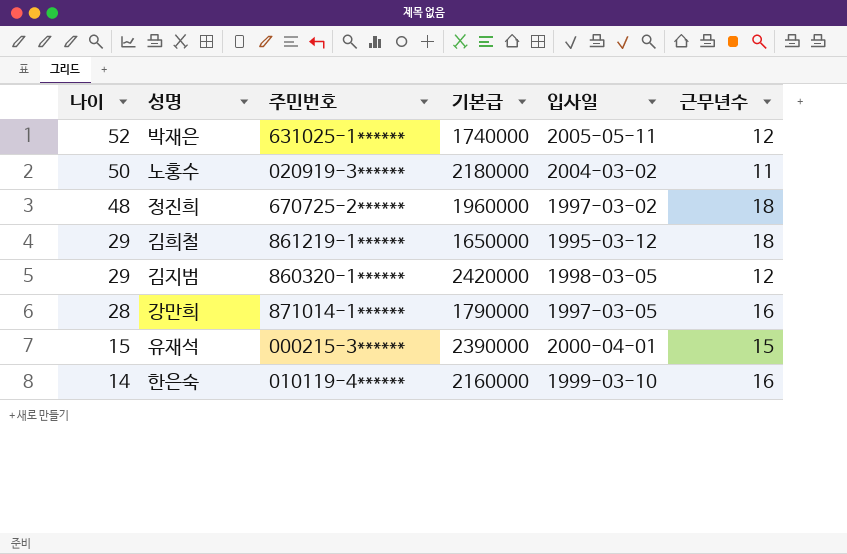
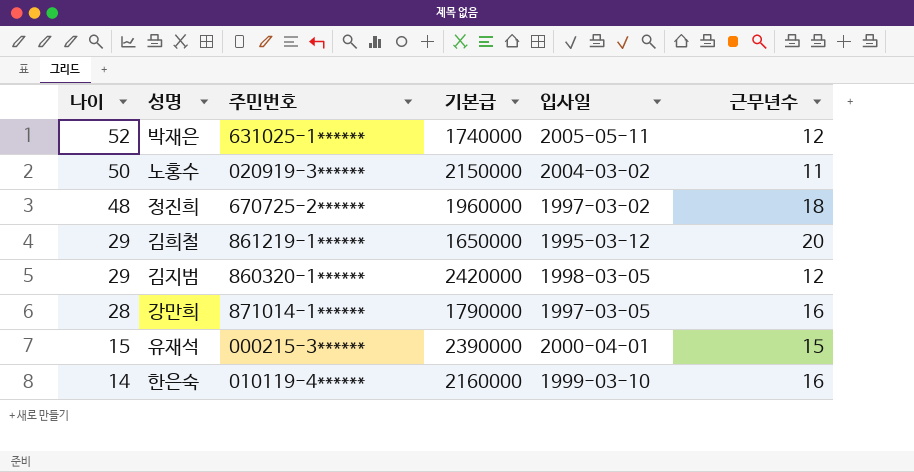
노홍수 | 기본급: 2180000 -> 2150000
김희철 | 근무년수: 18 -> 20

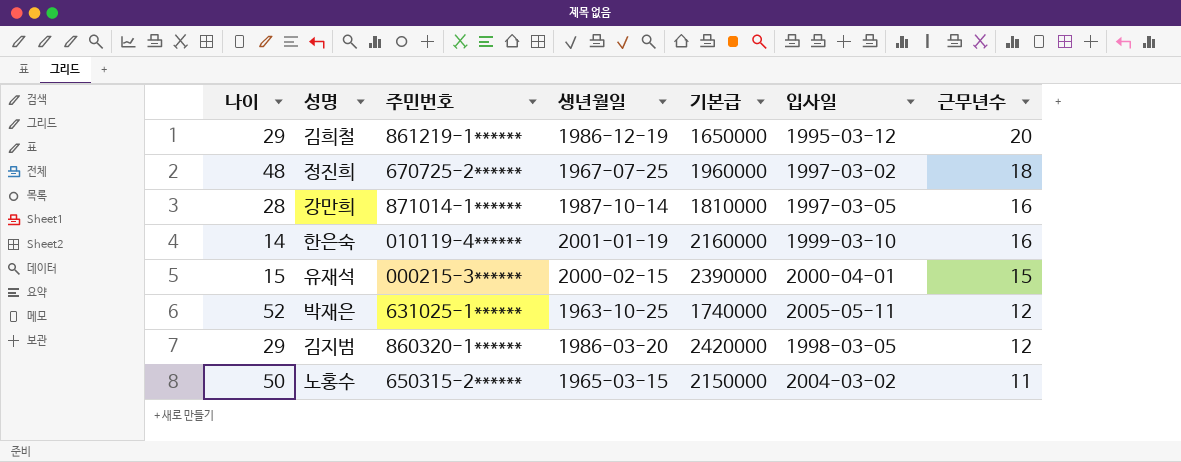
row order: 나이 descending -> 근무년수 descending
column 생년월일 | position: none -> 4
강만희 | 기본급: 1790000 -> 1810000
노홍수 | 주민번호: 020919-3****** -> 650315-2******

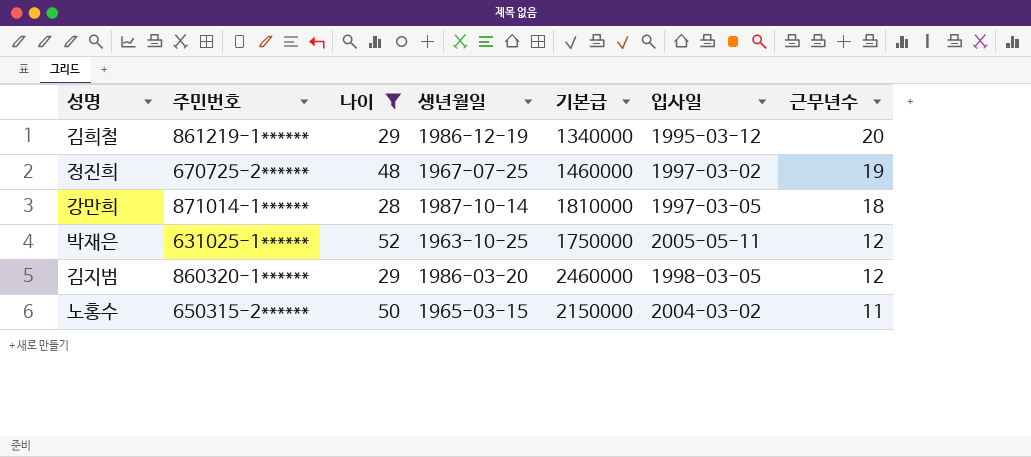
filter: none -> 나이 >= 28
column 나이 | position: 1 -> 3
김희철 | 기본급: 1650000 -> 1340000
정진희 | 기본급: 1960000 -> 1460000
정진희 | 근무년수: 18 -> 19
강만희 | 근무년수: 16 -> 18
박재은 | 기본급: 1740000 -> 1750000
김지범 | 기본급: 2420000 -> 2460000

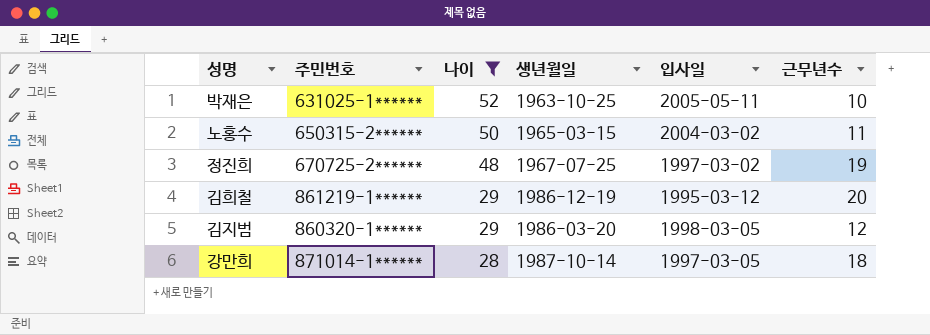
row order: 근무년수 descending -> 나이 descending
column 기본급 | position: 5 -> none
박재은 | 근무년수: 12 -> 10

